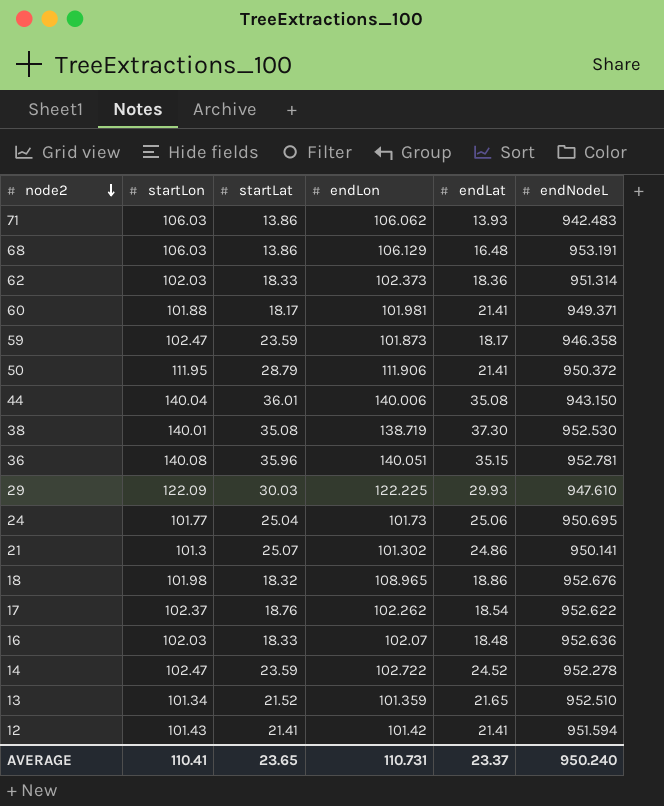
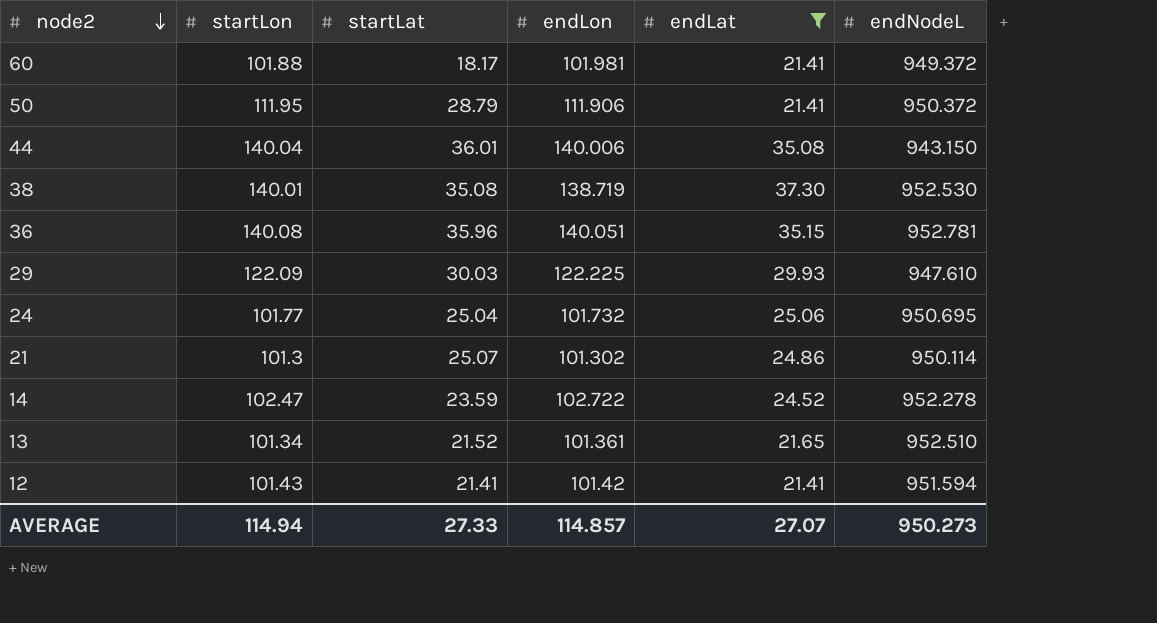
filter: none -> endLat >= 21.41
60 | endNodeL: 949.371 -> 949.372
24 | endLon: 101.73 -> 101.732
21 | endNodeL: 950.141 -> 950.114
13 | endLon: 101.359 -> 101.361
AVERAGE | startLon: 110.41 -> 114.94
AVERAGE | startLat: 23.65 -> 27.33
AVERAGE | endLon: 110.731 -> 114.857
AVERAGE | endLat: 23.37 -> 27.07
AVERAGE | endNodeL: 950.240 -> 950.273

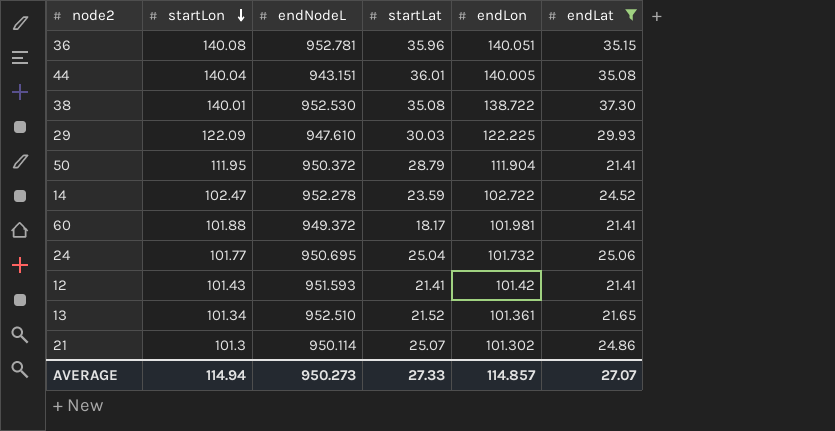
row order: node2 descending -> startLon descending
column endNodeL | position: 6 -> 3
44 | endNodeL: 943.150 -> 943.151
44 | endLon: 140.006 -> 140.005
38 | endLon: 138.719 -> 138.722
50 | endLon: 111.906 -> 111.904
12 | endNodeL: 951.594 -> 951.593

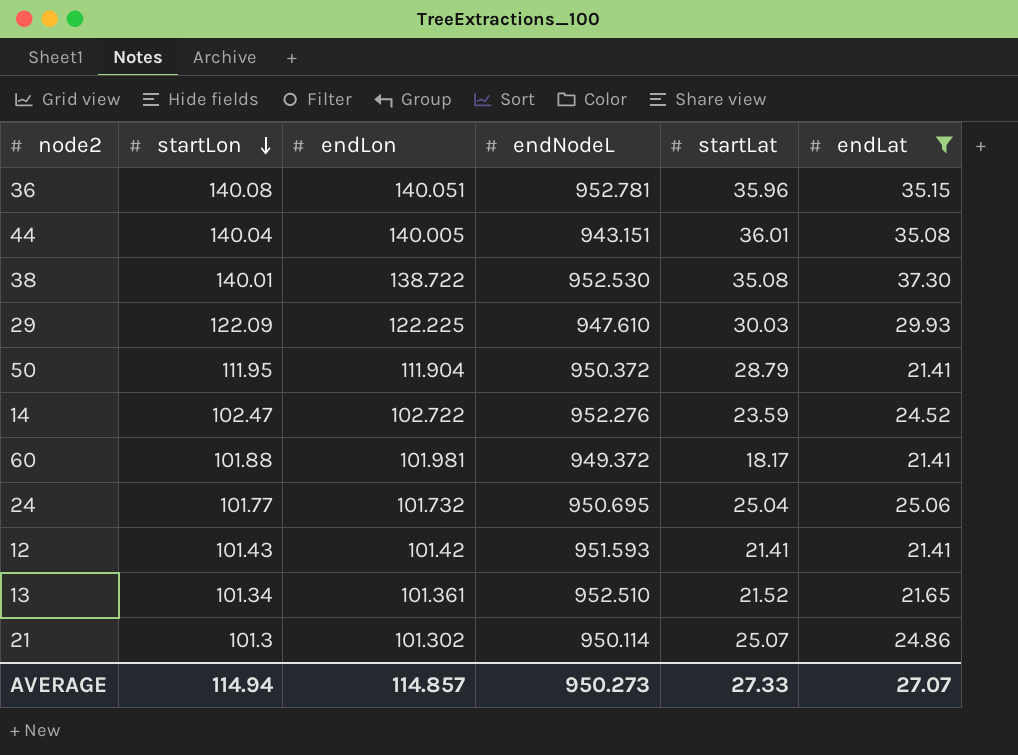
column endLon | position: 5 -> 3
14 | endNodeL: 952.278 -> 952.276

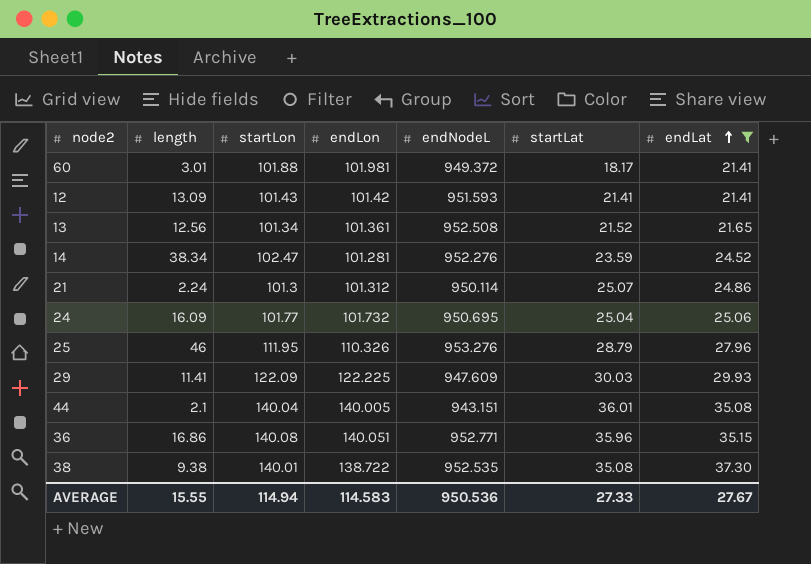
row order: startLon descending -> endLat ascending
column length | position: none -> 2
row 50: 111.95 | 111.904 | 950.372 | 28.79 | 21.41 -> none
13 | endNodeL: 952.510 -> 952.508
14 | endLon: 102.722 -> 101.281
21 | endLon: 101.302 -> 101.312
row 25: none -> 46 | 111.95 | 110.326 | 953.276 | 28.79 | 27.96
29 | endNodeL: 947.610 -> 947.609
36 | endNodeL: 952.781 -> 952.771
38 | endNodeL: 952.530 -> 952.535
AVERAGE | endLon: 114.857 -> 114.583
AVERAGE | endNodeL: 950.273 -> 950.536
AVERAGE | endLat: 27.07 -> 27.67

